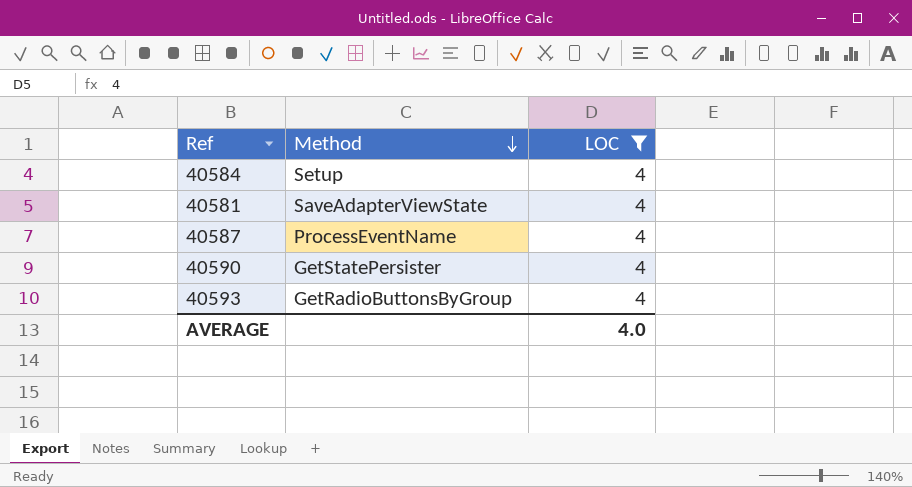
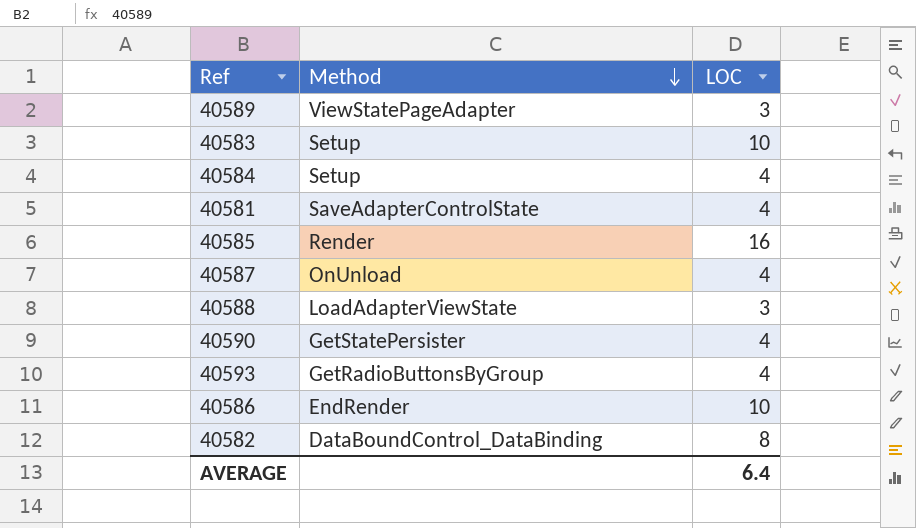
filter: LOC = 4 -> none
40581 | Method: SaveAdapterViewState -> SaveAdapterControlState
40587 | Method: ProcessEventName -> OnUnload
AVERAGE | LOC: 4.0 -> 6.4

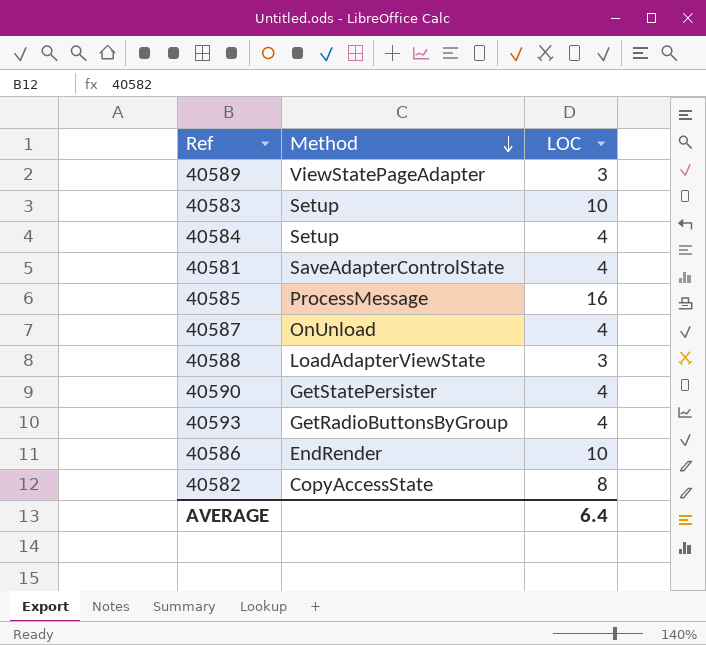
40585 | Method: Render -> ProcessMessage
40582 | Method: DataBoundControl_DataBinding -> CopyAccessState

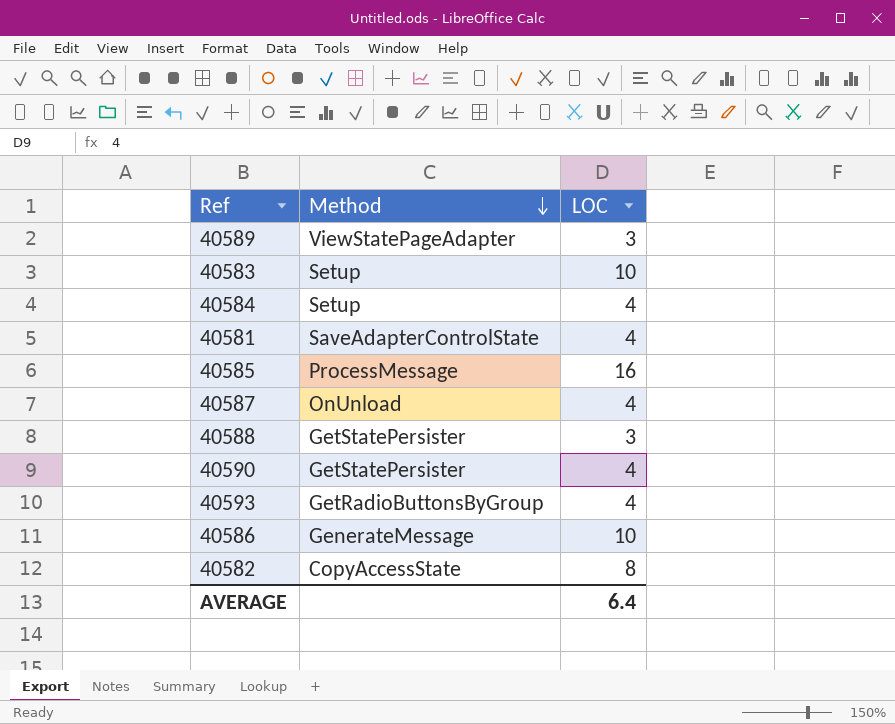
40588 | Method: LoadAdapterViewState -> GetStatePersister
40586 | Method: EndRender -> GenerateMessage

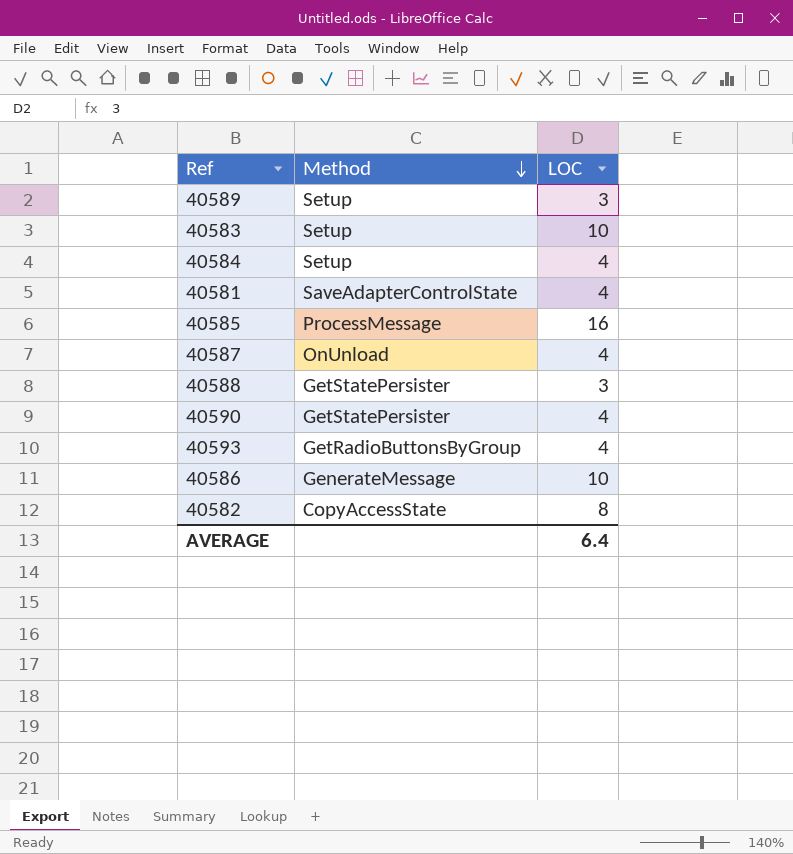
40589 | Method: ViewStatePageAdapter -> Setup

